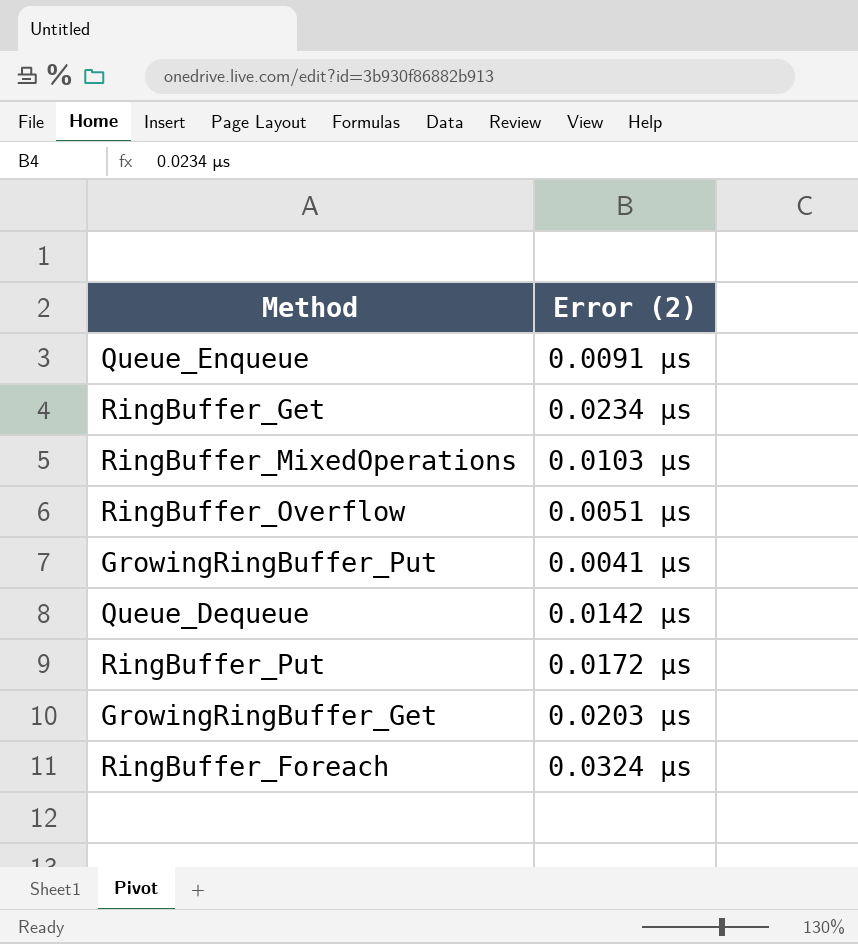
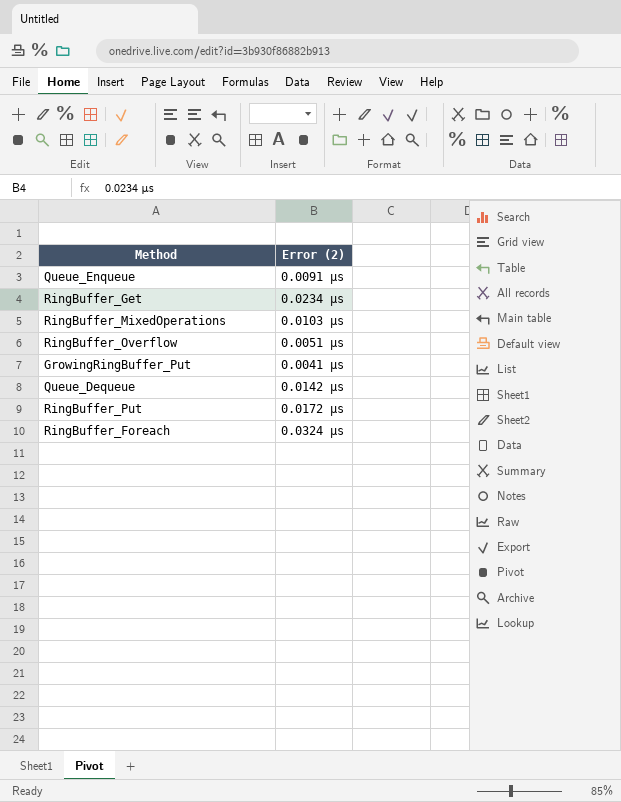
row GrowingRingBuffer_Get: 0.0203 μs -> none

